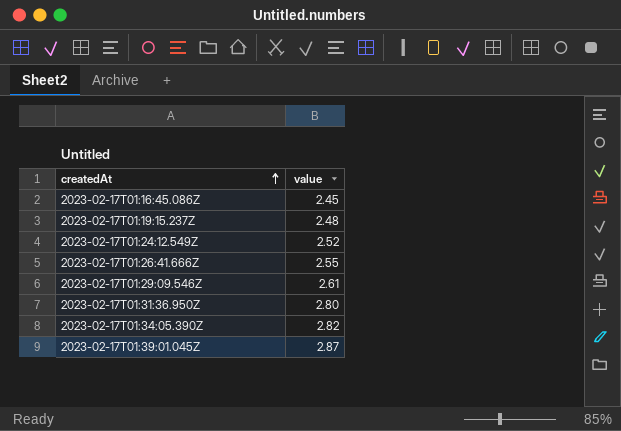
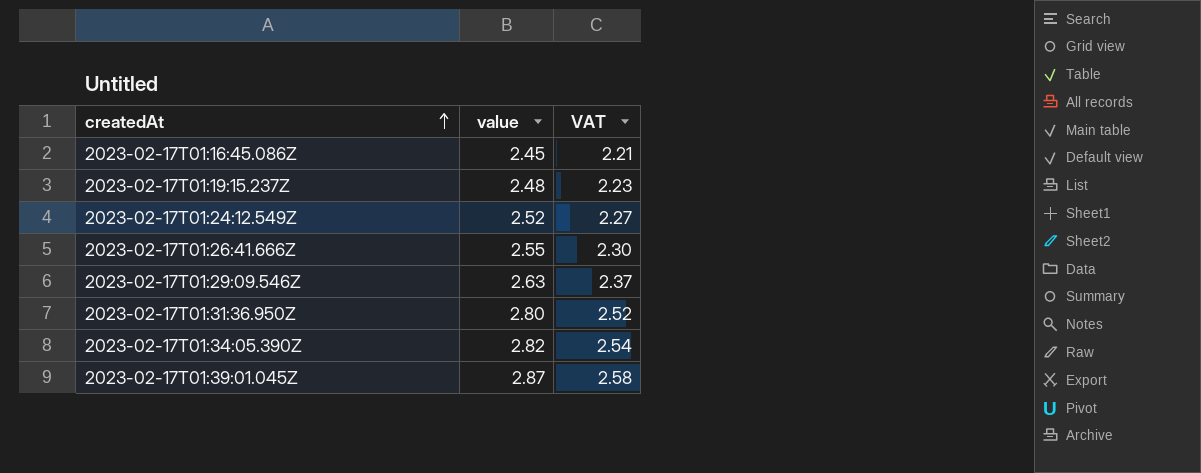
column VAT | formula: none -> [value] * 0.9
2023-02-17T01:29:09.546Z | value: 2.61 -> 2.63

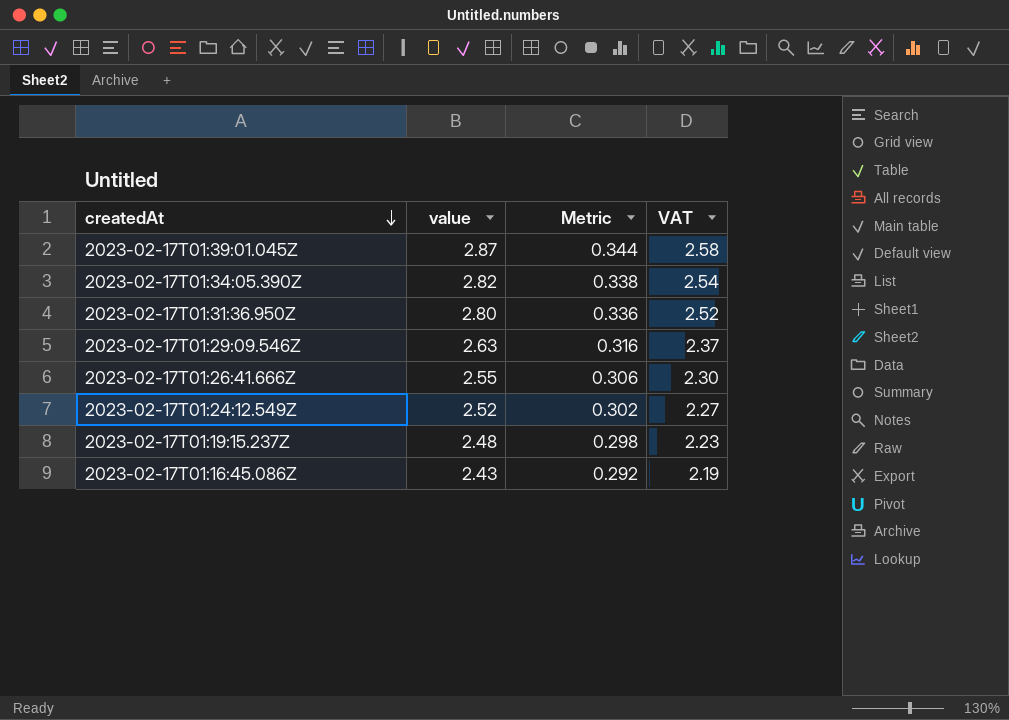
row order: createdAt ascending -> createdAt descending
column Metric | formula: none -> [value] * 0.12
2023-02-17T01:16:45.086Z | value: 2.45 -> 2.43
2023-02-17T01:16:45.086Z | VAT: 2.21 -> 2.19

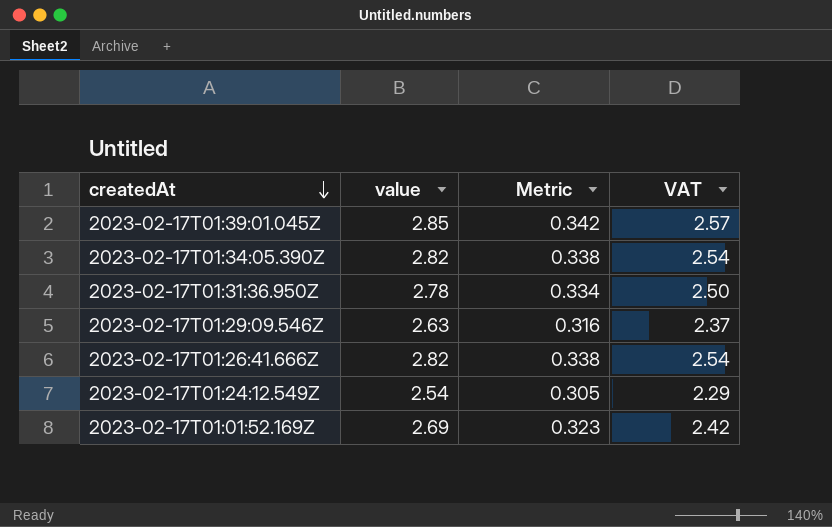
row 2023-02-17T01:19:15.237Z: 2.48 | 0.298 | 2.23 -> none
row 2023-02-17T01:16:45.086Z: 2.43 | 0.292 | 2.19 -> none
2023-02-17T01:39:01.045Z | value: 2.87 -> 2.85
2023-02-17T01:39:01.045Z | Metric: 0.344 -> 0.342
2023-02-17T01:39:01.045Z | VAT: 2.58 -> 2.57
2023-02-17T01:31:36.950Z | value: 2.80 -> 2.78
2023-02-17T01:31:36.950Z | Metric: 0.336 -> 0.334
2023-02-17T01:31:36.950Z | VAT: 2.52 -> 2.50
2023-02-17T01:26:41.666Z | value: 2.55 -> 2.82
2023-02-17T01:26:41.666Z | Metric: 0.306 -> 0.338
2023-02-17T01:26:41.666Z | VAT: 2.30 -> 2.54
2023-02-17T01:24:12.549Z | value: 2.52 -> 2.54
2023-02-17T01:24:12.549Z | Metric: 0.302 -> 0.305
2023-02-17T01:24:12.549Z | VAT: 2.27 -> 2.29
row 2023-02-17T01:01:52.169Z: none -> 2.69 | 0.323 | 2.42

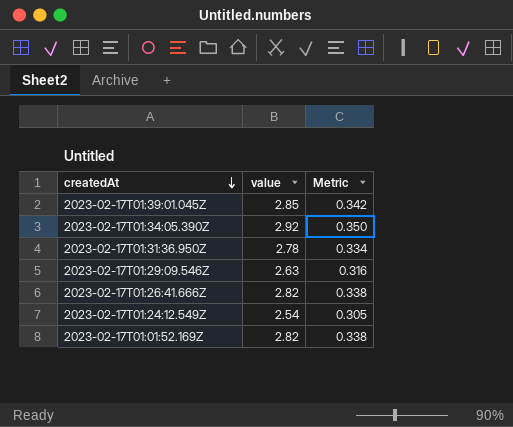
column VAT | formula: [value] * 0.9 -> none
2023-02-17T01:34:05.390Z | value: 2.82 -> 2.92
2023-02-17T01:34:05.390Z | Metric: 0.338 -> 0.350
2023-02-17T01:01:52.169Z | value: 2.69 -> 2.82
2023-02-17T01:01:52.169Z | Metric: 0.323 -> 0.338

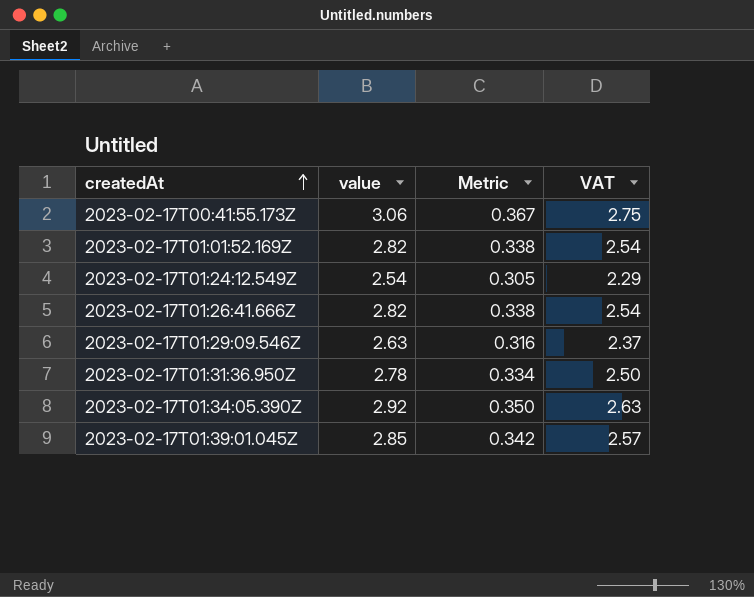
row order: createdAt descending -> createdAt ascending
column VAT | formula: none -> [value] * 0.9
row 2023-02-17T00:41:55.173Z: none -> 3.06 | 0.367 | 2.75

